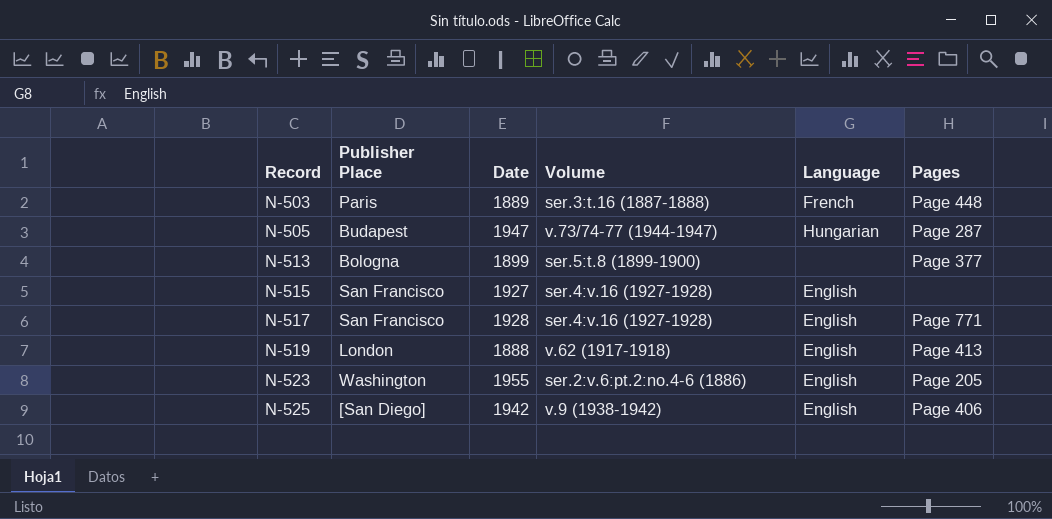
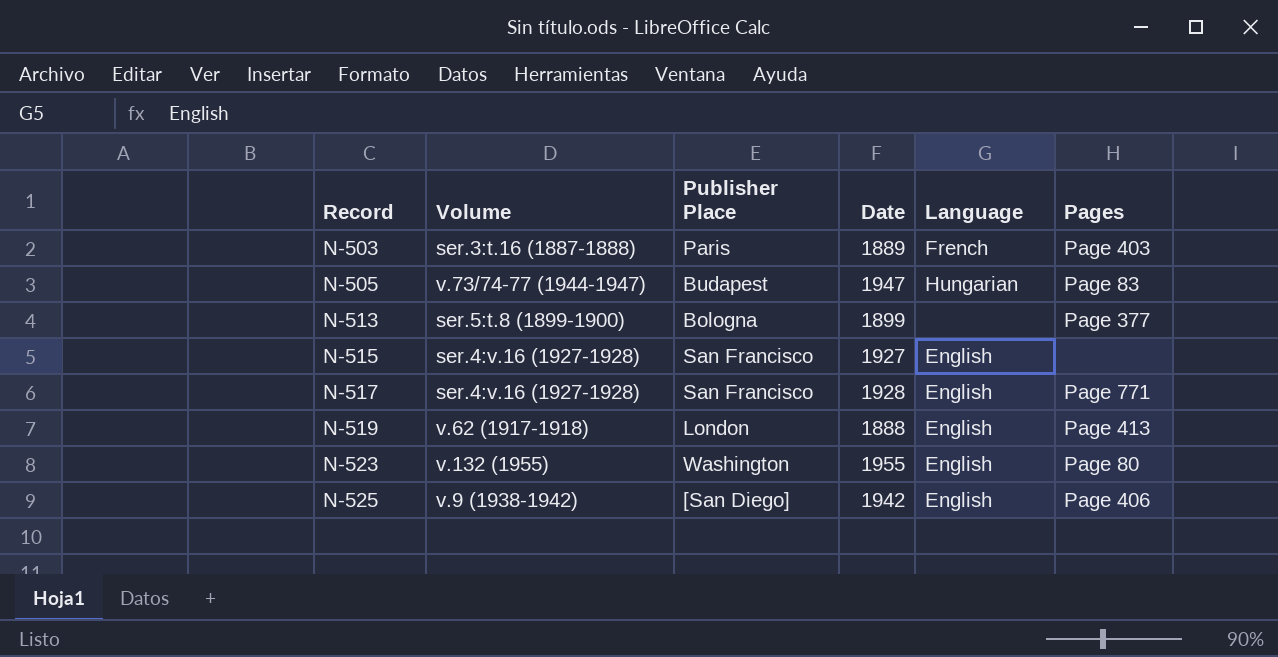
column Volume | position: 4 -> 2
N-503 | Pages: Page 448 -> Page 403
N-505 | Pages: Page 287 -> Page 83
N-523 | Volume: ser.2:v.6:pt.2:no.4-6 (1886) -> v.132 (1955)
N-523 | Pages: Page 205 -> Page 80

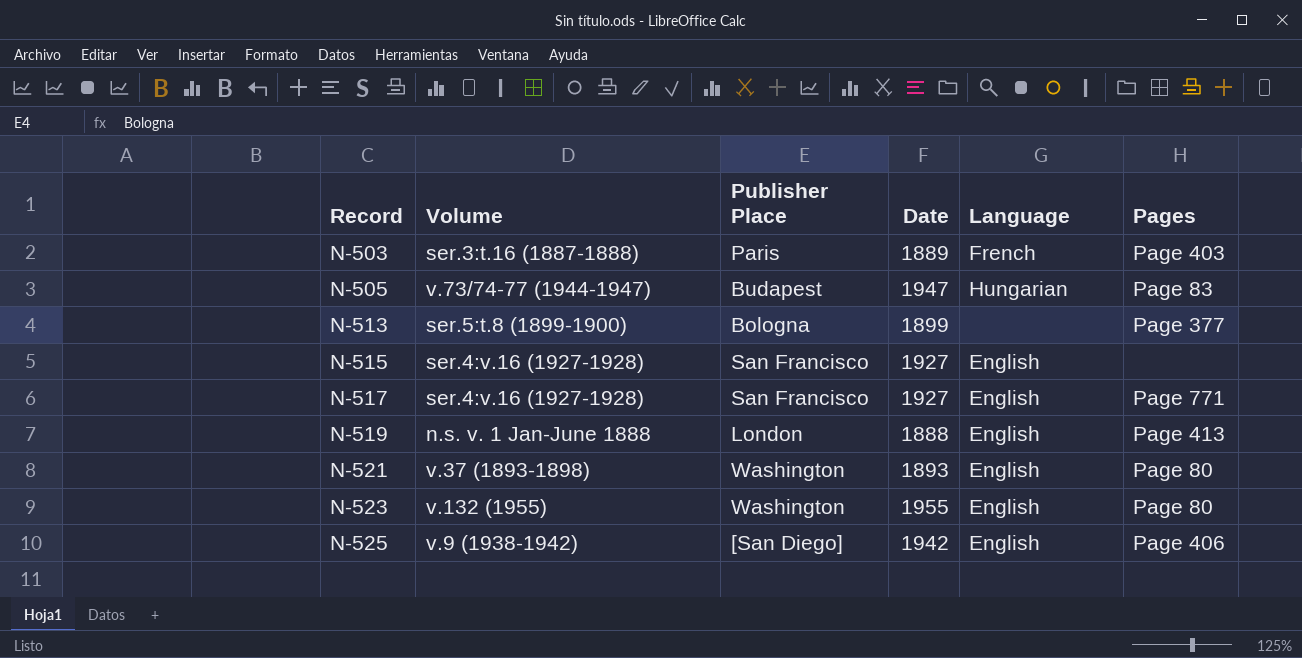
N-517 | Date: 1928 -> 1927
N-519 | Volume: v.62 (1917-1918) -> n.s. v. 1 Jan-June 1888
row N-521: none -> v.37 (1893-1898) | Washington | 1893 | English | Page 80

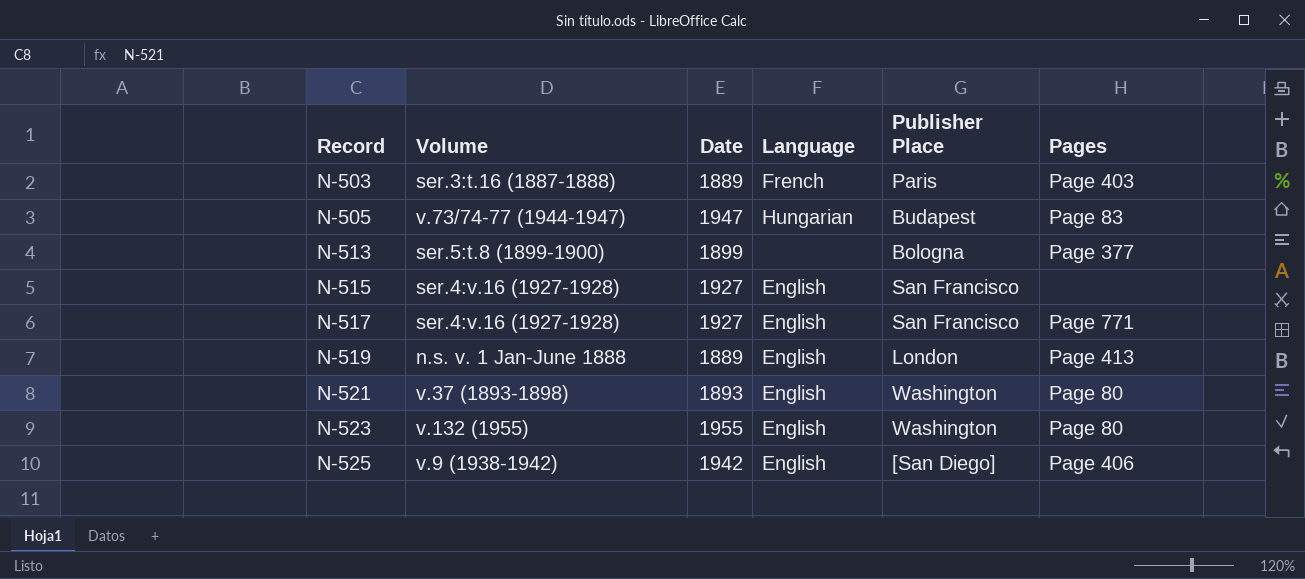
column Publisher Place | position: 3 -> 5
N-519 | Date: 1888 -> 1889

